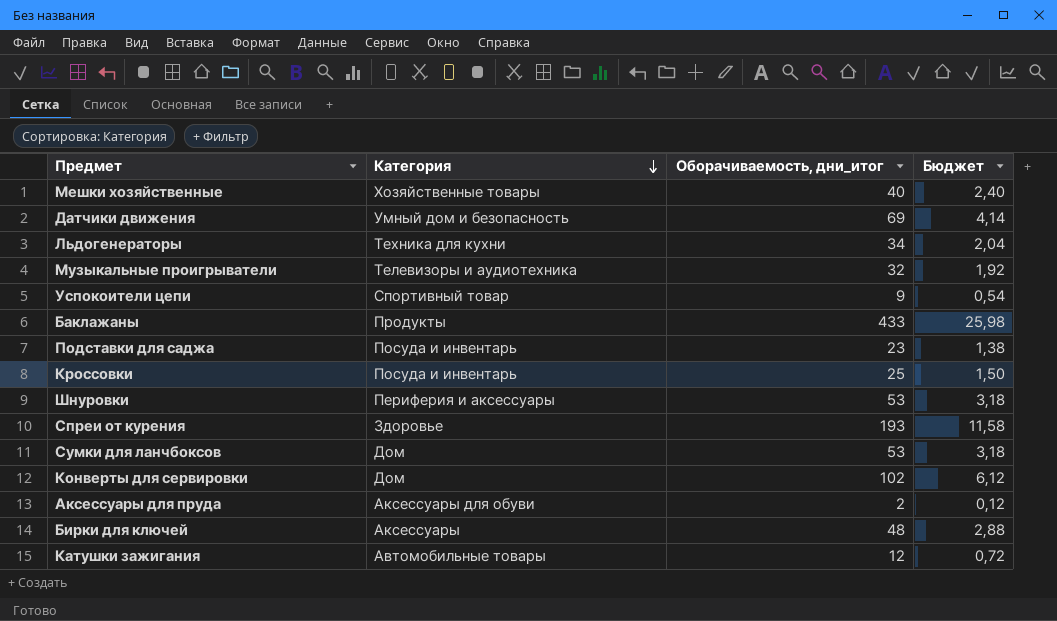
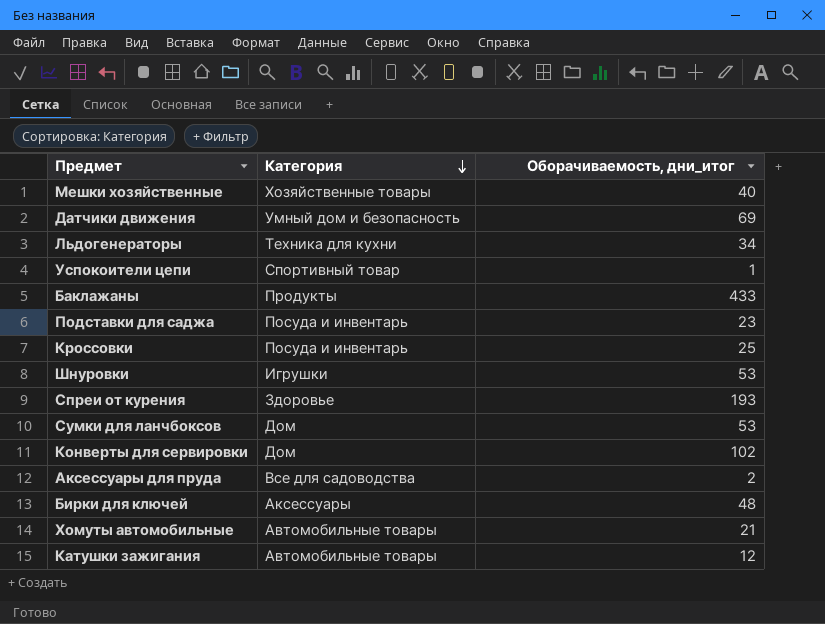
column Бюджет | formula: [Оборачиваемость, дни_итог] * 0,06 -> none
row Музыкальные проигрыватели: Телевизоры и аудиотехника | 32 | 1,92 -> none
Успокоители цепи | Оборачиваемость, дни_итог: 9 -> 1
Шнуровки | Категория: Периферия и аксессуары -> Игрушки
Аксессуары для пруда | Категория: Аксессуары для обуви -> Все для садоводства
row Хомуты автомобильные: none -> Автомобильные товары | 21

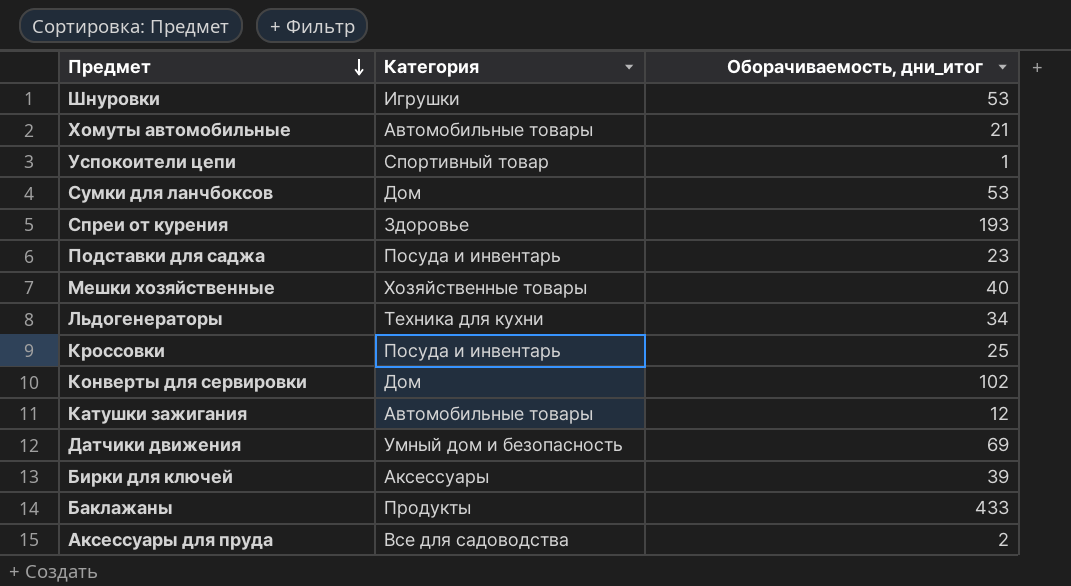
row order: Категория descending -> Предмет descending
Бирки для ключей | Оборачиваемость, дни_итог: 48 -> 39

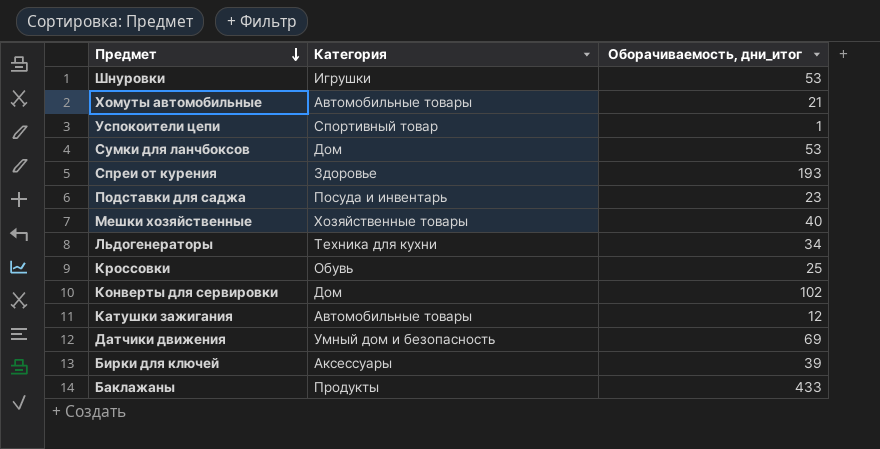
row Аксессуары для пруда: Все для садоводства | 2 -> none
Кроссовки | Категория: Посуда и инвентарь -> Обувь

